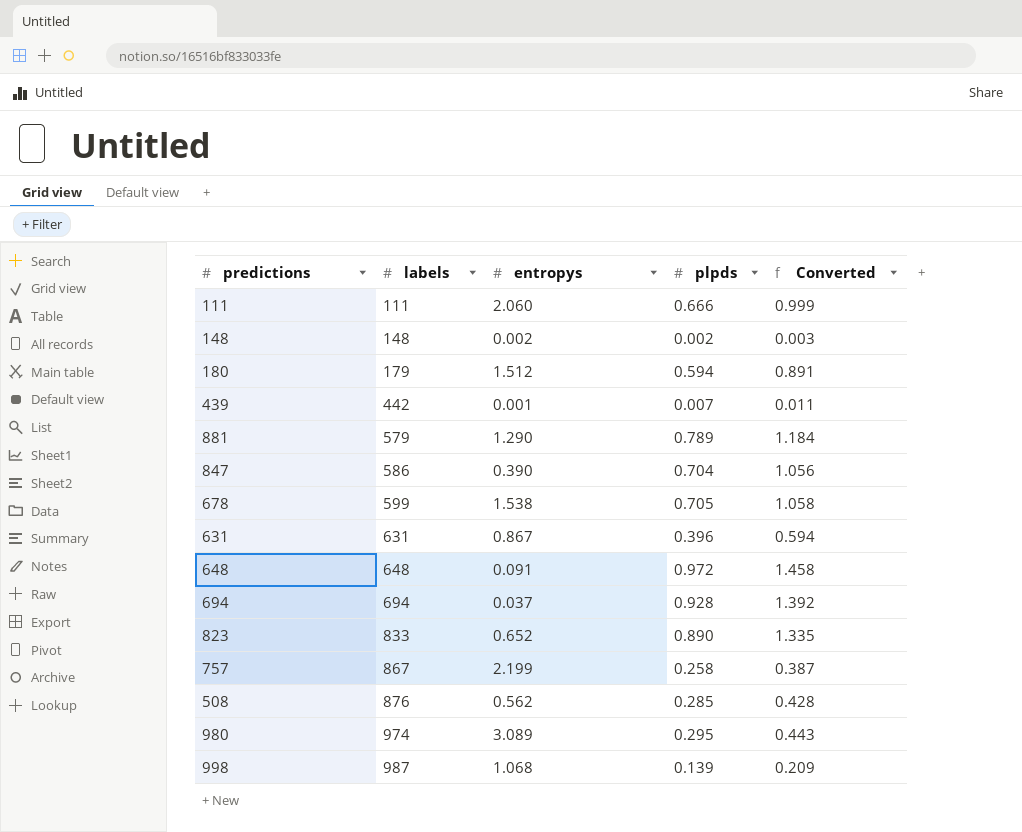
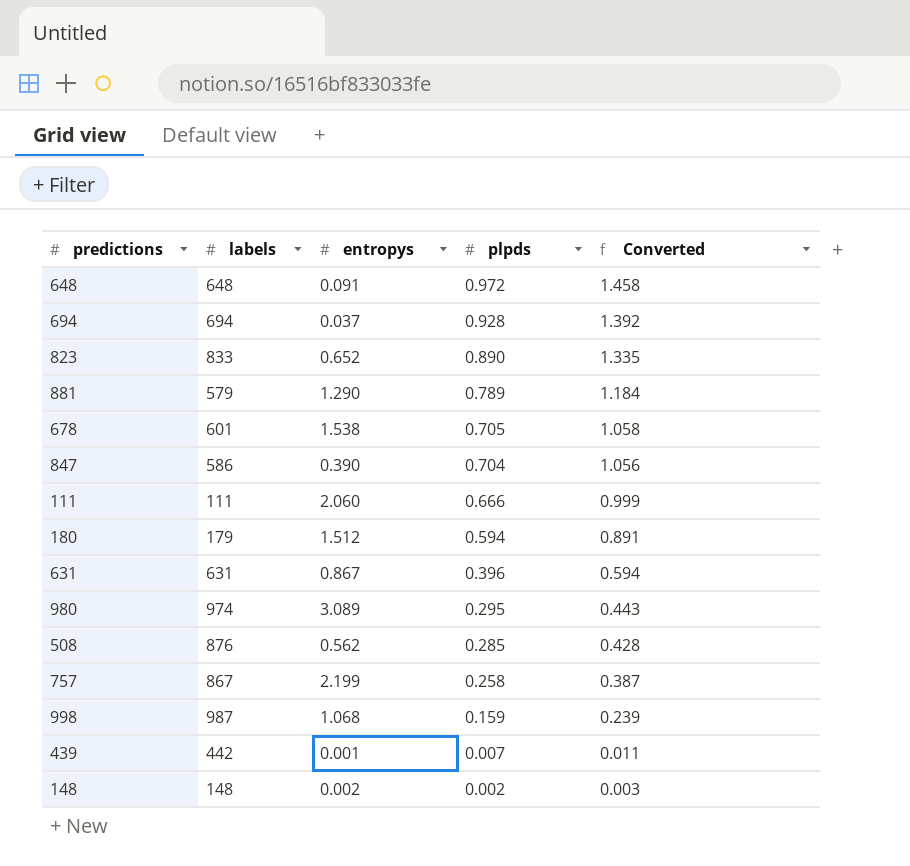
row order: labels ascending -> plpds descending
678 | labels: 599 -> 601
998 | plpds: 0.139 -> 0.159
998 | Converted: 0.209 -> 0.239

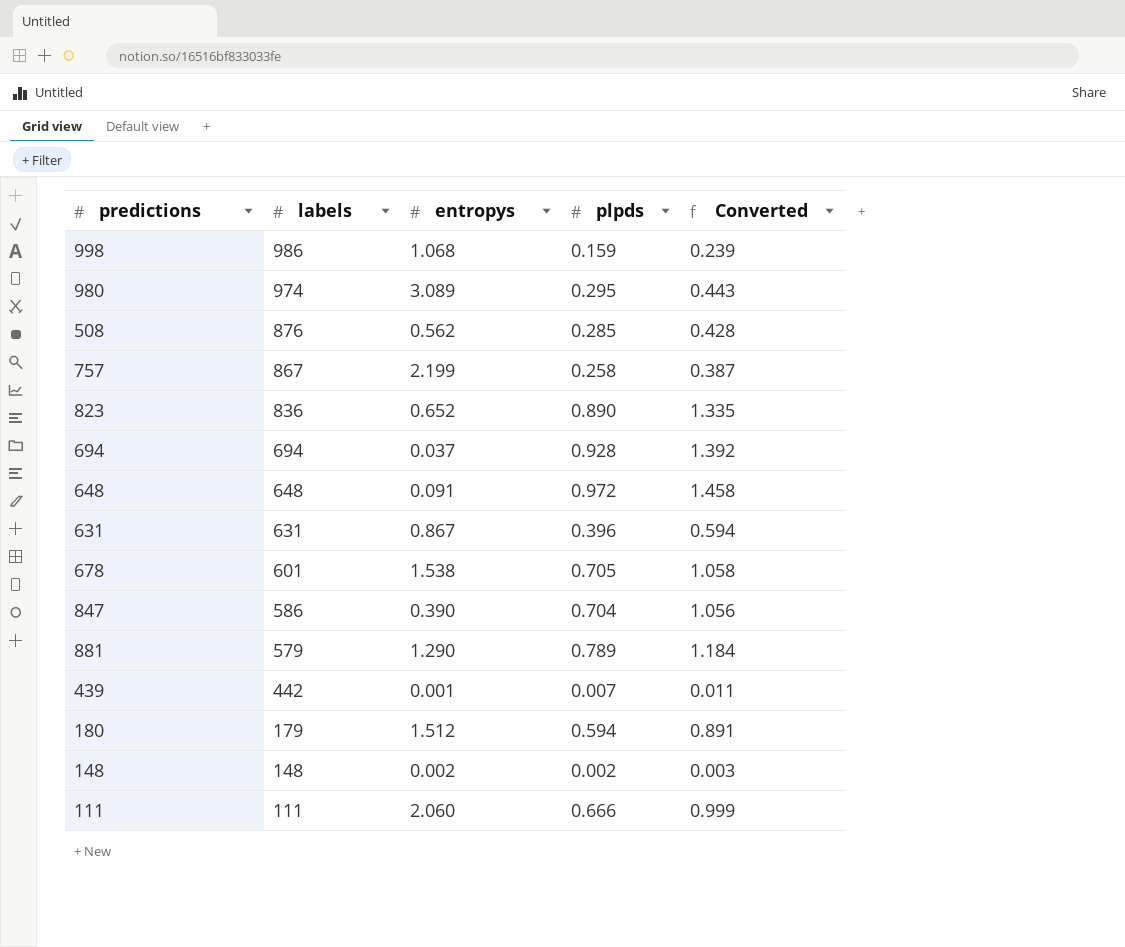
row order: plpds descending -> labels descending
998 | labels: 987 -> 986
823 | labels: 833 -> 836

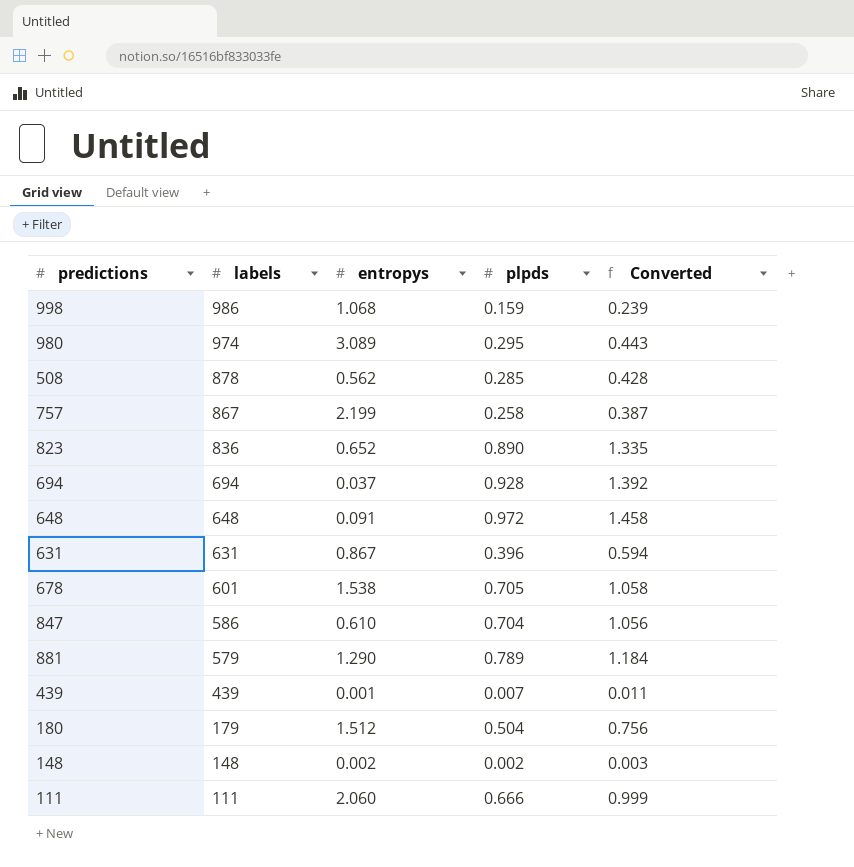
508 | labels: 876 -> 878
847 | entropys: 0.390 -> 0.610
439 | labels: 442 -> 439
180 | plpds: 0.594 -> 0.504
180 | Converted: 0.891 -> 0.756

